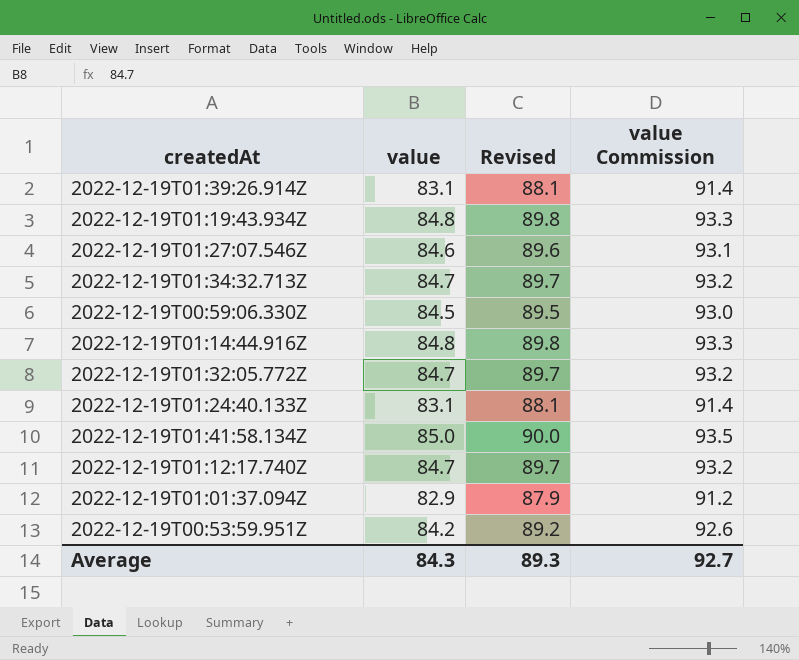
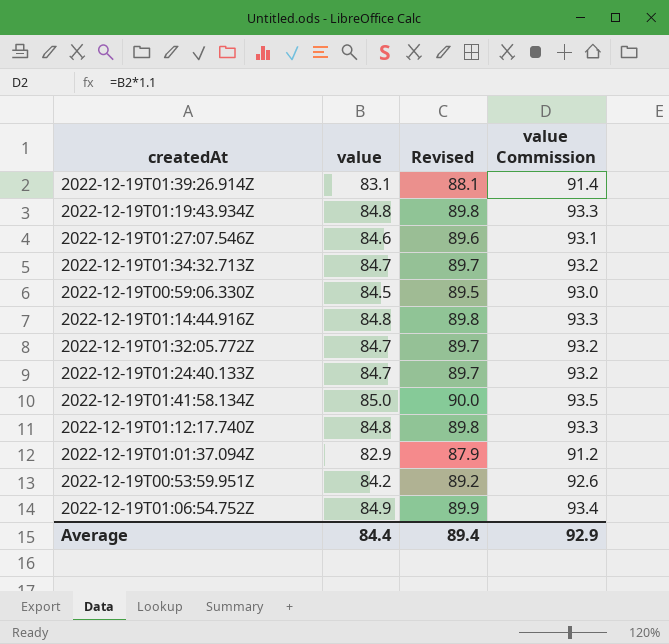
2022-12-19T01:24:40.133Z | value: 83.1 -> 84.7
2022-12-19T01:24:40.133Z | Revised: 88.1 -> 89.7
2022-12-19T01:24:40.133Z | value Commission: 91.4 -> 93.2
2022-12-19T01:12:17.740Z | value: 84.7 -> 84.8
2022-12-19T01:12:17.740Z | Revised: 89.7 -> 89.8
2022-12-19T01:12:17.740Z | value Commission: 93.2 -> 93.3
row 2022-12-19T01:06:54.752Z: none -> 84.9 | 89.9 | 93.4
Average | value: 84.3 -> 84.4
Average | Revised: 89.3 -> 89.4
Average | value Commission: 92.7 -> 92.9

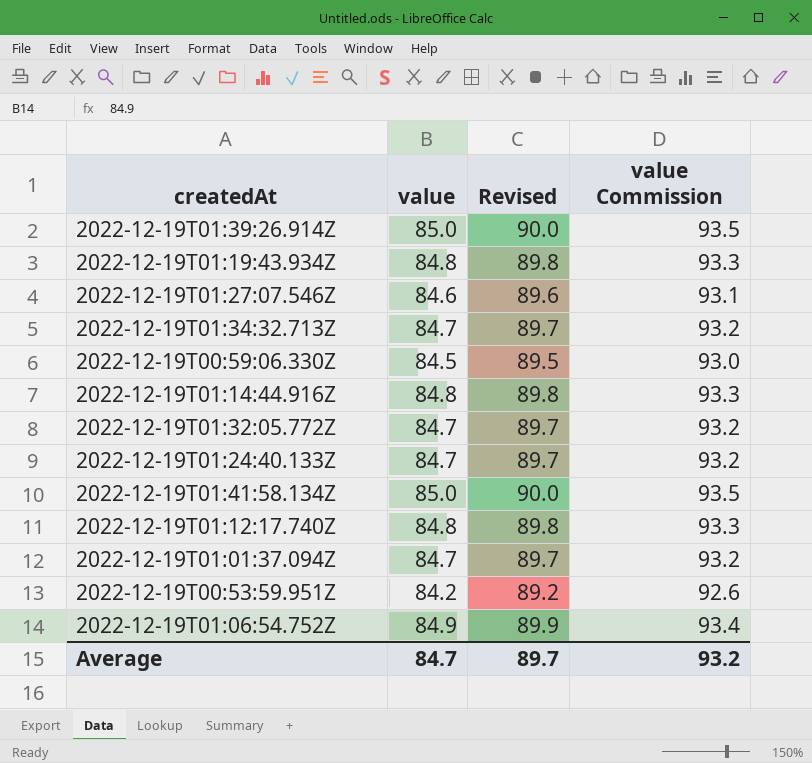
2022-12-19T01:39:26.914Z | value: 83.1 -> 85.0
2022-12-19T01:39:26.914Z | Revised: 88.1 -> 90.0
2022-12-19T01:39:26.914Z | value Commission: 91.4 -> 93.5
2022-12-19T01:01:37.094Z | value: 82.9 -> 84.7
2022-12-19T01:01:37.094Z | Revised: 87.9 -> 89.7
2022-12-19T01:01:37.094Z | value Commission: 91.2 -> 93.2
Average | value: 84.4 -> 84.7
Average | Revised: 89.4 -> 89.7
Average | value Commission: 92.9 -> 93.2

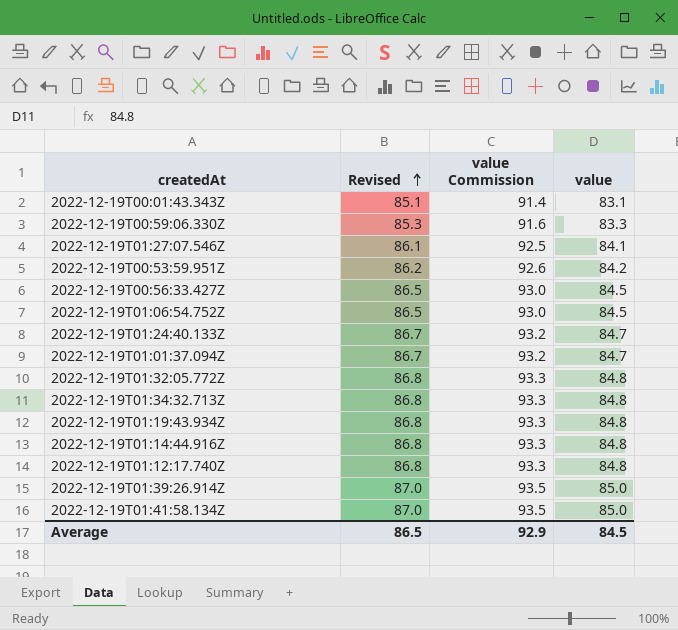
row order: none -> Revised ascending
column Revised | formula: [value] + 5 -> [value] + 2
column value | position: 2 -> 4
row 2022-12-19T00:01:43.343Z: none -> 85.1 | 91.4 | 83.1
2022-12-19T00:59:06.330Z | value Commission: 93.0 -> 91.6
2022-12-19T00:59:06.330Z | value: 84.5 -> 83.3
2022-12-19T01:27:07.546Z | value Commission: 93.1 -> 92.5
2022-12-19T01:27:07.546Z | value: 84.6 -> 84.1
row 2022-12-19T00:56:33.427Z: none -> 86.5 | 93.0 | 84.5
2022-12-19T01:06:54.752Z | value Commission: 93.4 -> 93.0
2022-12-19T01:06:54.752Z | value: 84.9 -> 84.5
2022-12-19T01:32:05.772Z | value Commission: 93.2 -> 93.3
2022-12-19T01:32:05.772Z | value: 84.7 -> 84.8
2022-12-19T01:34:32.713Z | value Commission: 93.2 -> 93.3
2022-12-19T01:34:32.713Z | value: 84.7 -> 84.8
Average | Revised: 89.7 -> 86.5
Average | value Commission: 93.2 -> 92.9
Average | value: 84.7 -> 84.5

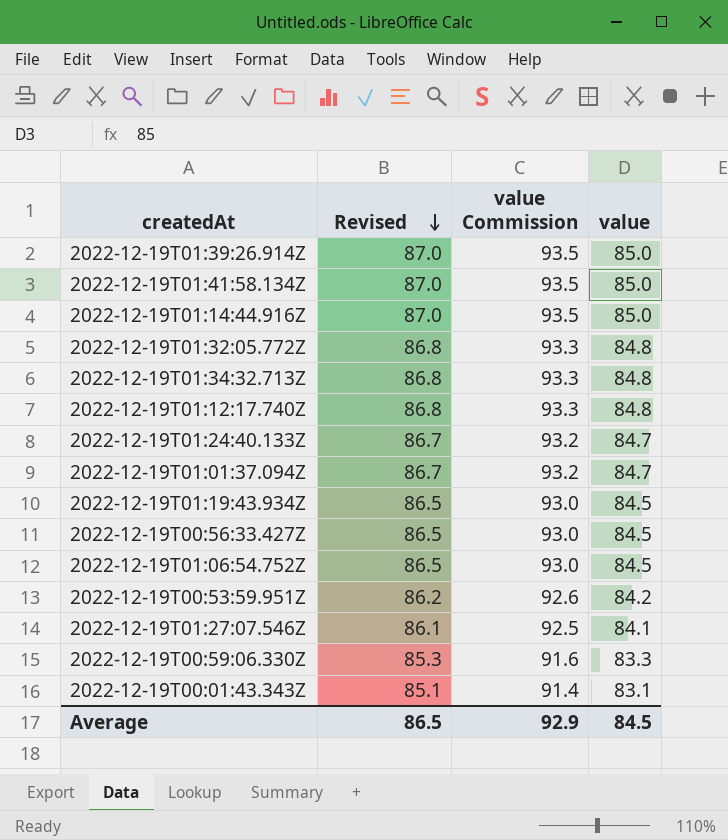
row order: Revised ascending -> Revised descending
2022-12-19T01:14:44.916Z | Revised: 86.8 -> 87.0
2022-12-19T01:14:44.916Z | value Commission: 93.3 -> 93.5
2022-12-19T01:14:44.916Z | value: 84.8 -> 85.0
2022-12-19T01:19:43.934Z | Revised: 86.8 -> 86.5
2022-12-19T01:19:43.934Z | value Commission: 93.3 -> 93.0
2022-12-19T01:19:43.934Z | value: 84.8 -> 84.5

